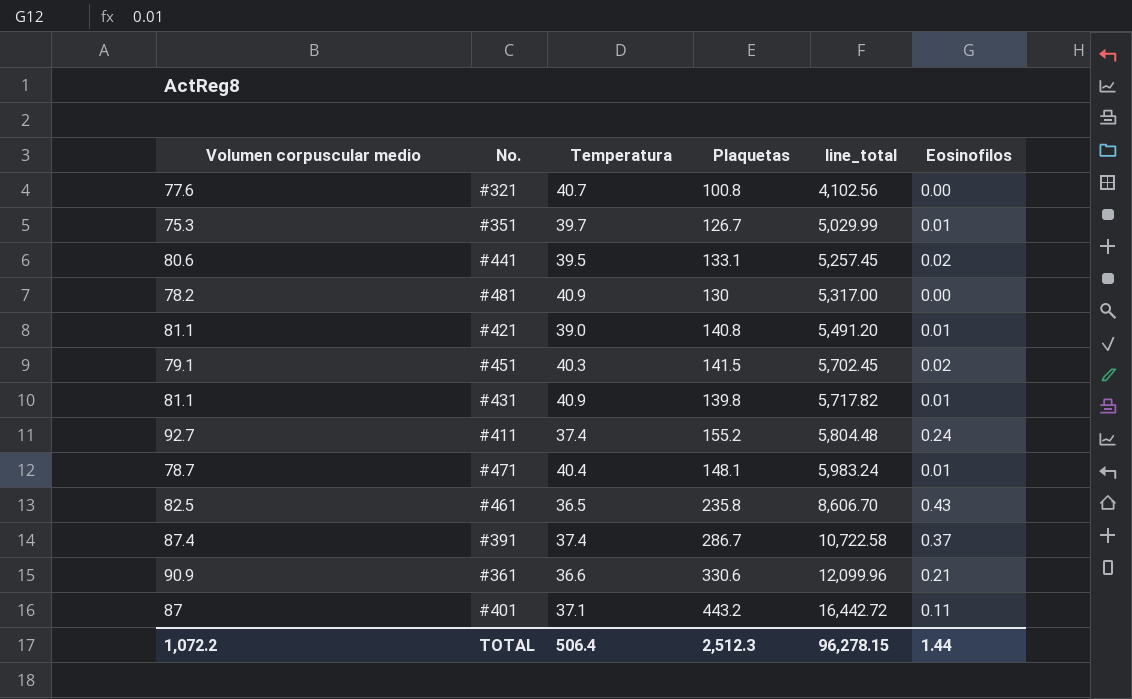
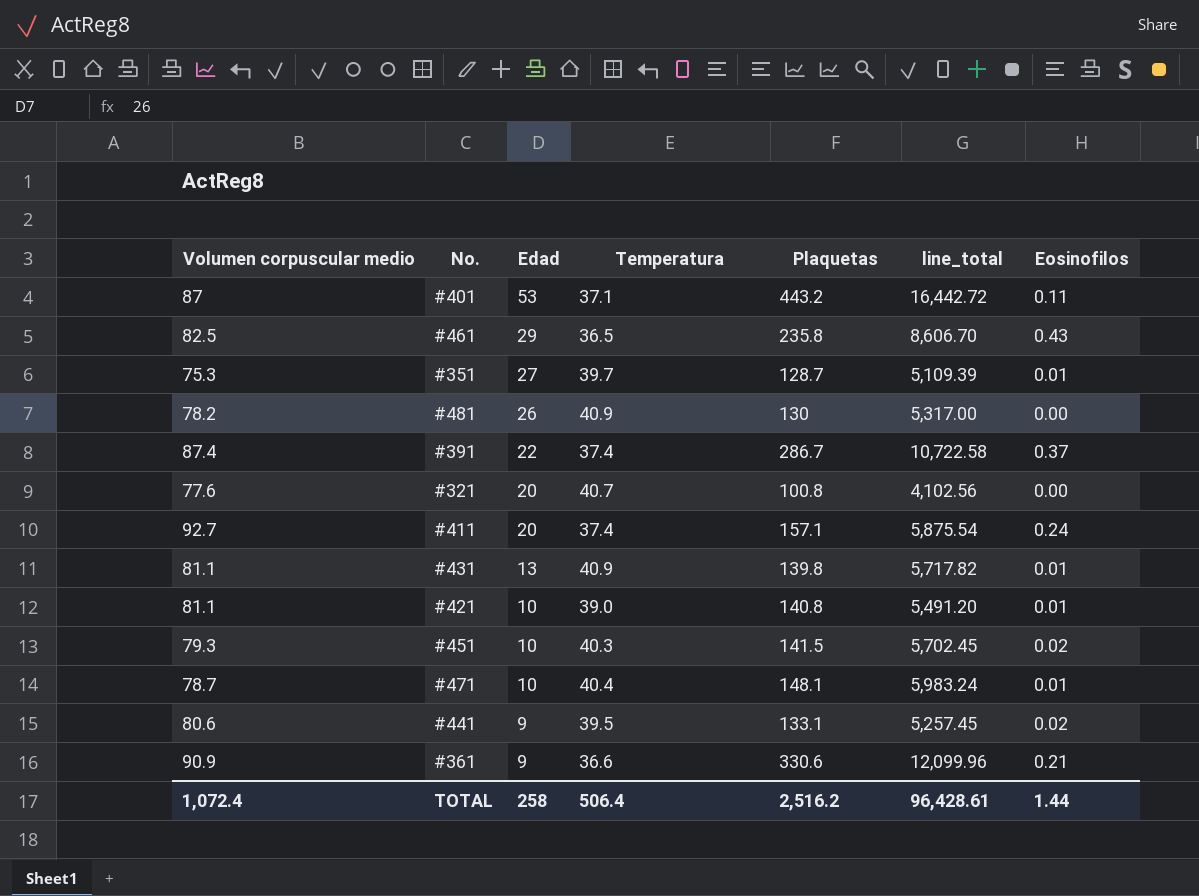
row order: line_total ascending -> Edad descending
column Edad | position: none -> 3
#351 | Plaquetas: 126.7 -> 128.7
#351 | line_total: 5,029.99 -> 5,109.39
#411 | Plaquetas: 155.2 -> 157.1
#411 | line_total: 5,804.48 -> 5,875.54
#451 | Volumen corpuscular medio: 79.1 -> 79.3
TOTAL | Volumen corpuscular medio: 1,072.2 -> 1,072.4
TOTAL | Plaquetas: 2,512.3 -> 2,516.2
TOTAL | line_total: 96,278.15 -> 96,428.61

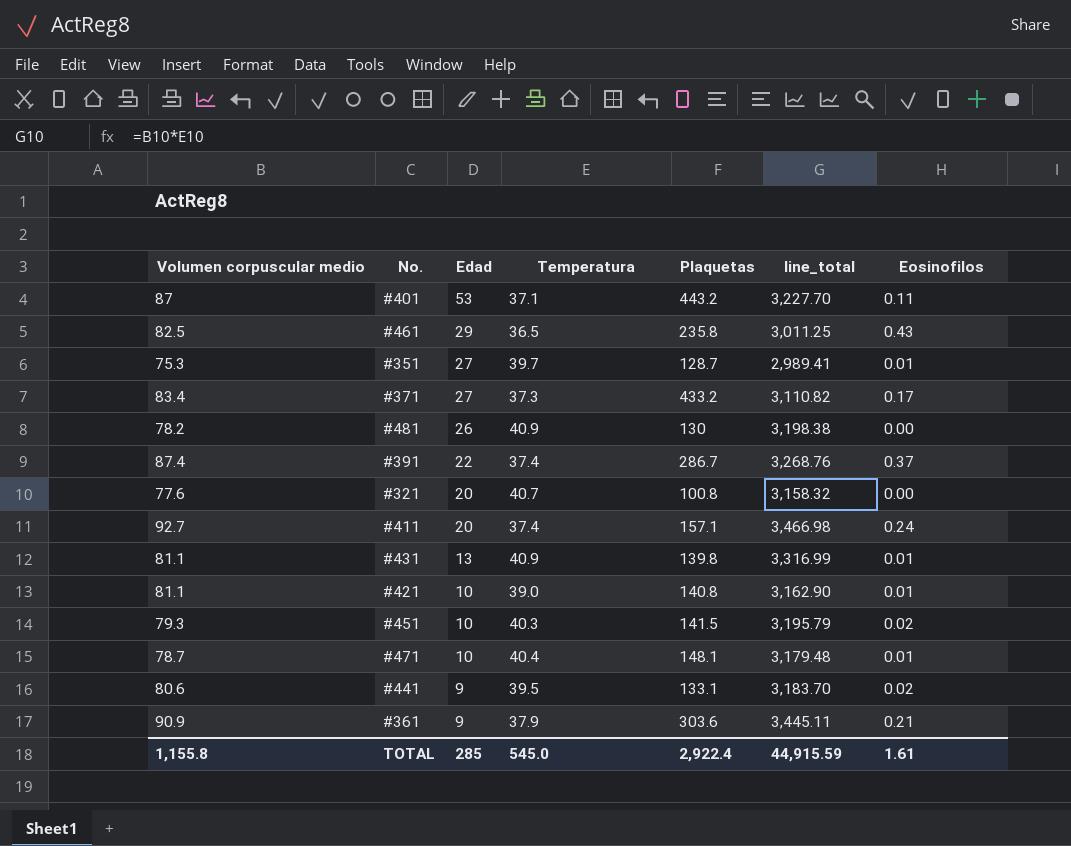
column line_total | formula: [Temperatura] * [Plaquetas] -> [Volumen corpuscular medio] * [Temperatura]
row #371: none -> 83.4 | 27 | 37.3 | 433.2 | 3,110.82 | 0.17
#361 | Temperatura: 36.6 -> 37.9
#361 | Plaquetas: 330.6 -> 303.6
TOTAL | Volumen corpuscular medio: 1,072.4 -> 1,155.8
TOTAL | Edad: 258 -> 285
TOTAL | Temperatura: 506.4 -> 545.0
TOTAL | Plaquetas: 2,516.2 -> 2,922.4
TOTAL | line_total: 96,428.61 -> 44,915.59
TOTAL | Eosinofilos: 1.44 -> 1.61

